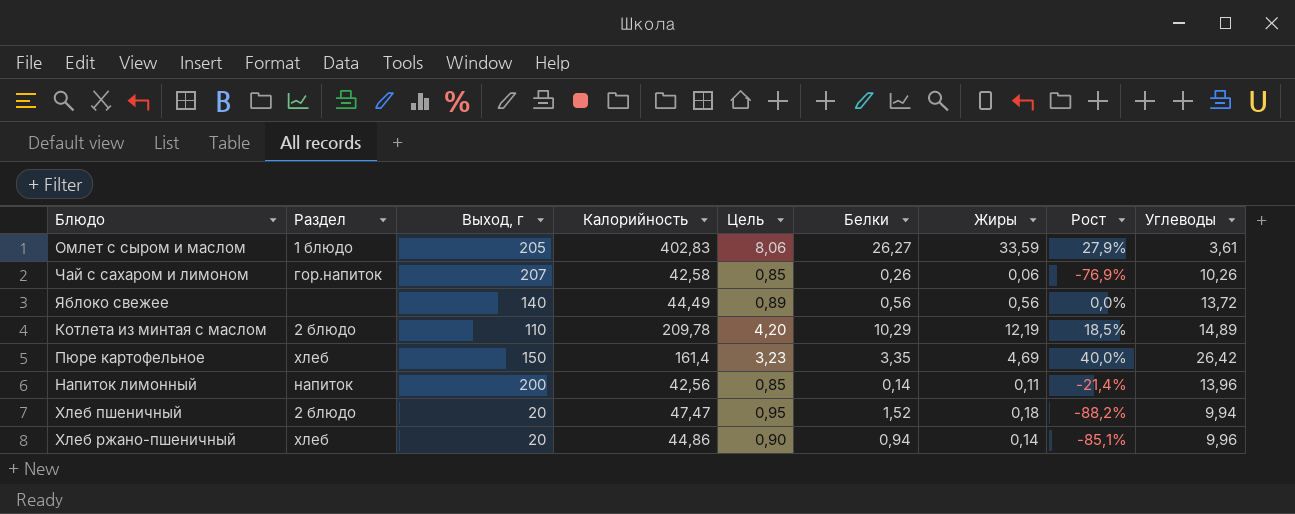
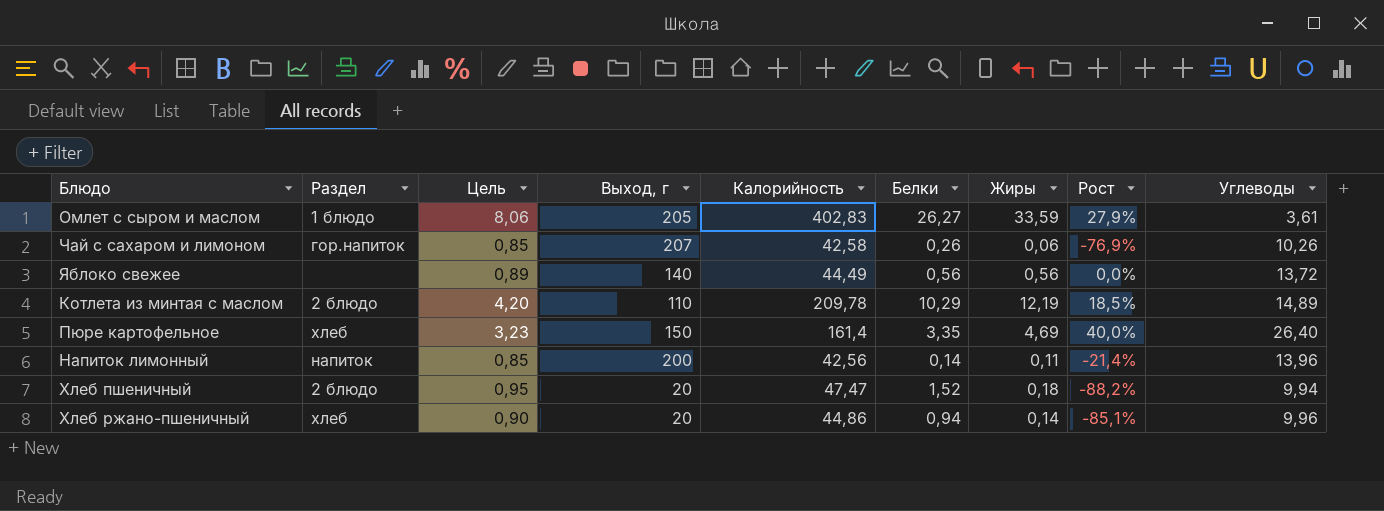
column Цель | position: 5 -> 3
Пюре картофельное | Углеводы: 26,42 -> 26,40

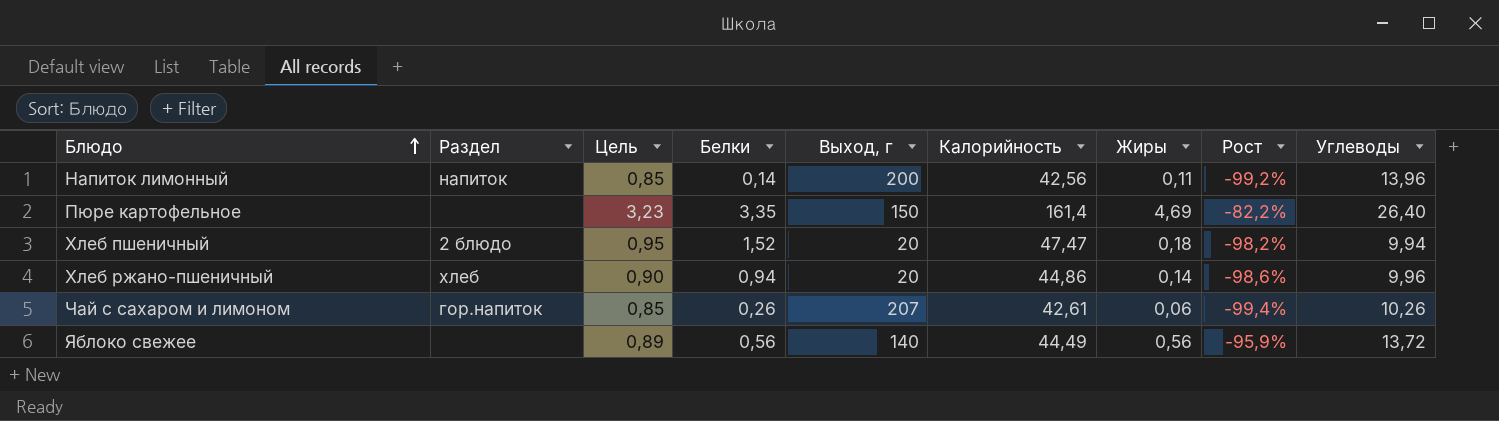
row order: none -> Блюдо ascending
column Белки | position: 6 -> 4
column Рост | formula: ([Жиры] - [Белки]) / [Белки] -> ([Жиры] - [Углеводы]) / [Углеводы]
row Омлет с сыром и маслом: 1 блюдо | 8,06 | 205 | 402,83 | 26,27 | 33,59 | 27,9% | 3,61 -> none
row Котлета из минтая с маслом: 2 блюдо | 4,20 | 110 | 209,78 | 10,29 | 12,19 | 18,5% | 14,89 -> none
Пюре картофельное | Раздел: хлеб -> none
Чай с сахаром и лимоном | Калорийность: 42,58 -> 42,61

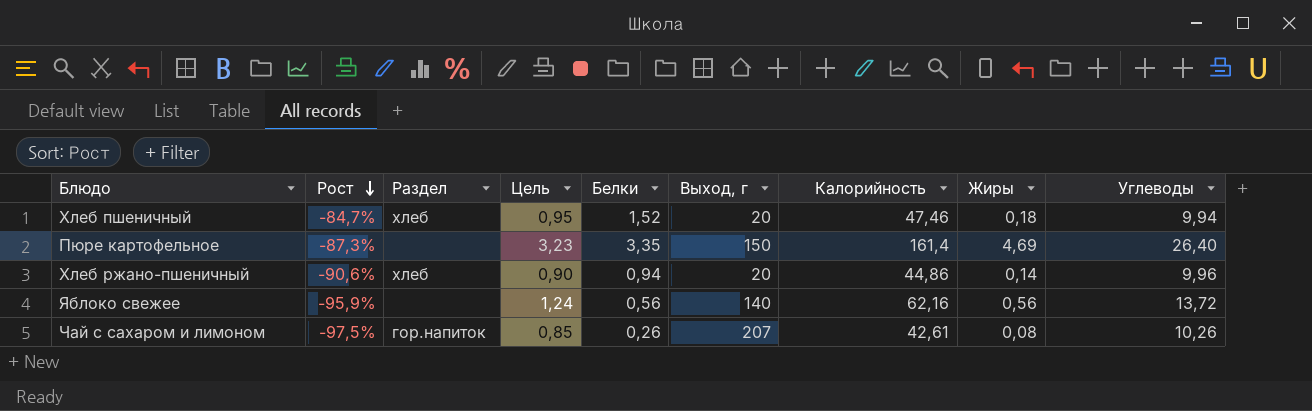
row order: Блюдо ascending -> Рост descending
column Рост | formula: ([Жиры] - [Углеводы]) / [Углеводы] -> ([Белки] - [Углеводы]) / [Углеводы]
column Рост | position: 8 -> 2
row Напиток лимонный: напиток | 0,85 | 0,14 | 200 | 42,56 | 0,11 | -99,2% | 13,96 -> none
Хлеб пшеничный | Раздел: 2 блюдо -> хлеб
Хлеб пшеничный | Калорийность: 47,47 -> 47,46
Яблоко свежее | Цель: 0,89 -> 1,24
Яблоко свежее | Калорийность: 44,49 -> 62,16
Чай с сахаром и лимоном | Жиры: 0,06 -> 0,08

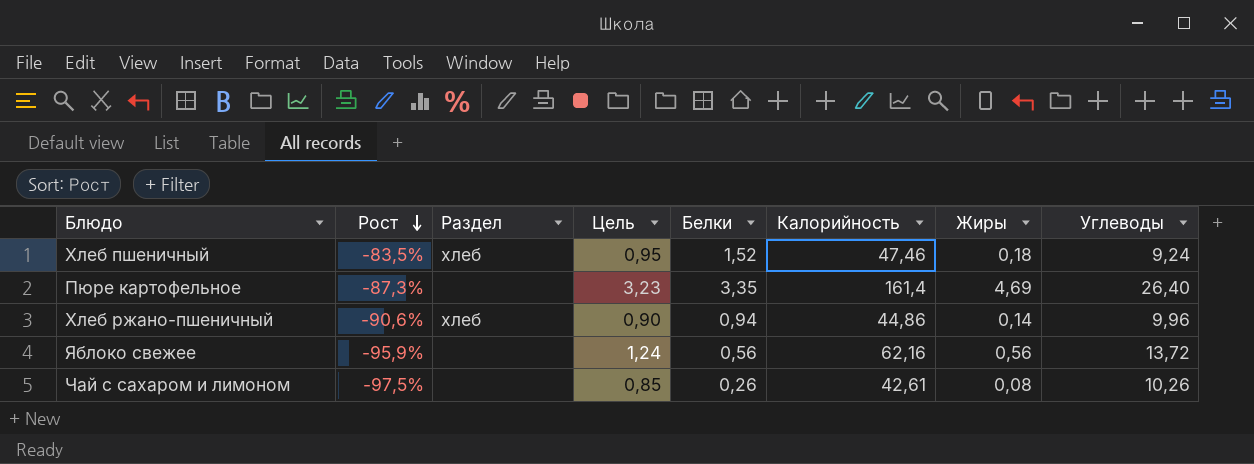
column Выход, г | position: 6 -> none
Хлеб пшеничный | Рост: -84,7% -> -83,5%
Хлеб пшеничный | Углеводы: 9,94 -> 9,24
Чай с сахаром и лимоном | Раздел: гор.напиток -> none

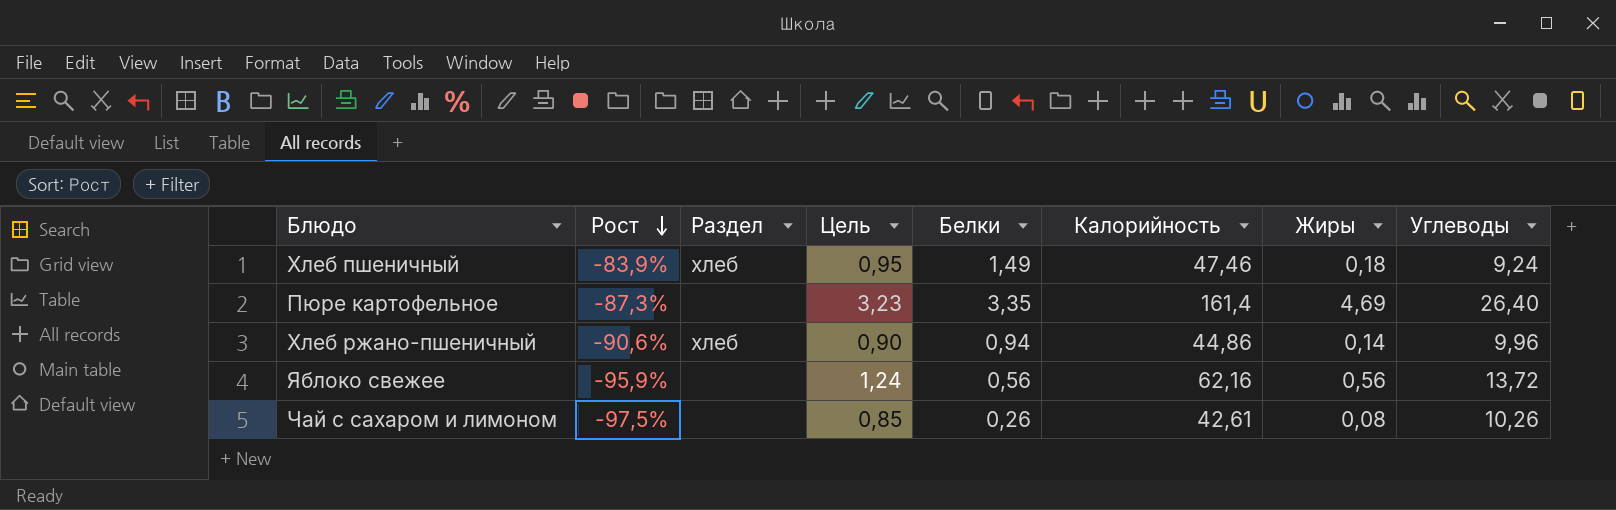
Хлеб пшеничный | Рост: -83,5% -> -83,9%
Хлеб пшеничный | Белки: 1,52 -> 1,49

